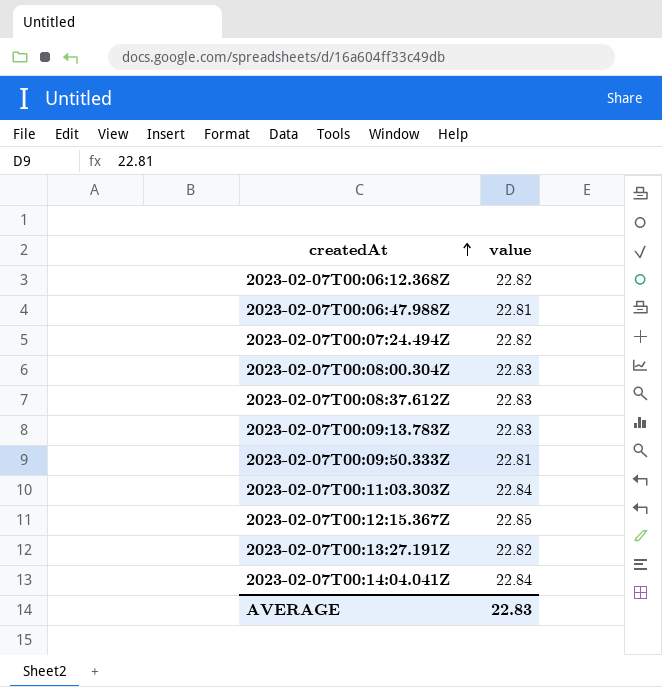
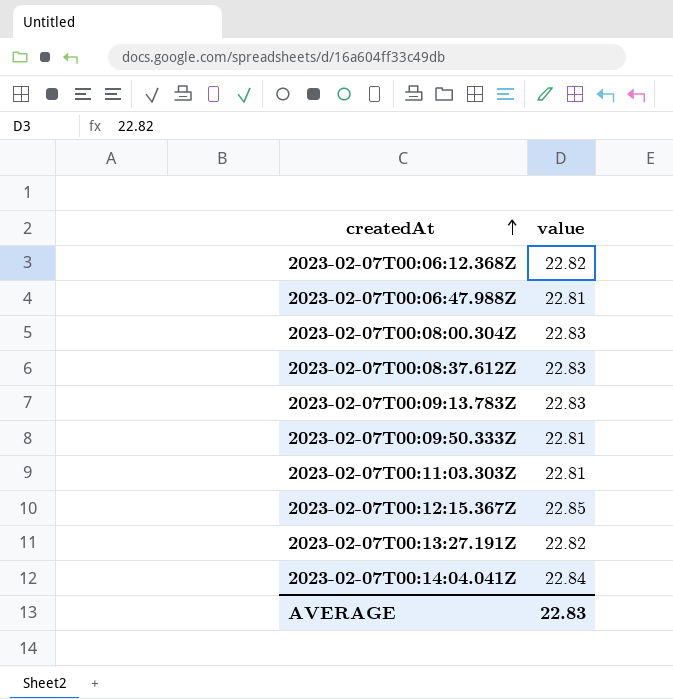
row 2023-02-07T00:07:24.494Z: 22.82 -> none
2023-02-07T00:11:03.303Z | value: 22.84 -> 22.81

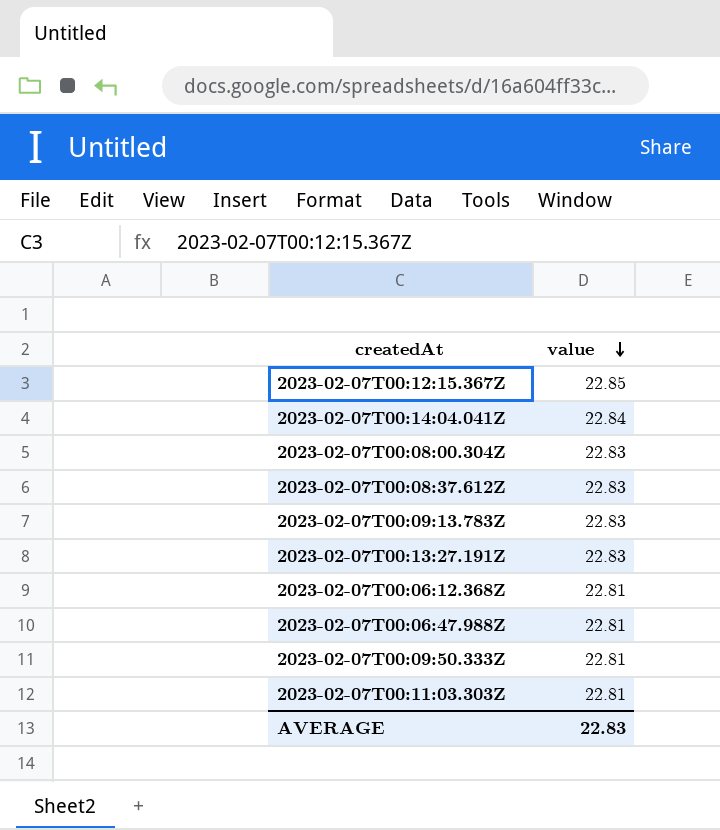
row order: createdAt ascending -> value descending
2023-02-07T00:13:27.191Z | value: 22.82 -> 22.83
2023-02-07T00:06:12.368Z | value: 22.82 -> 22.81

